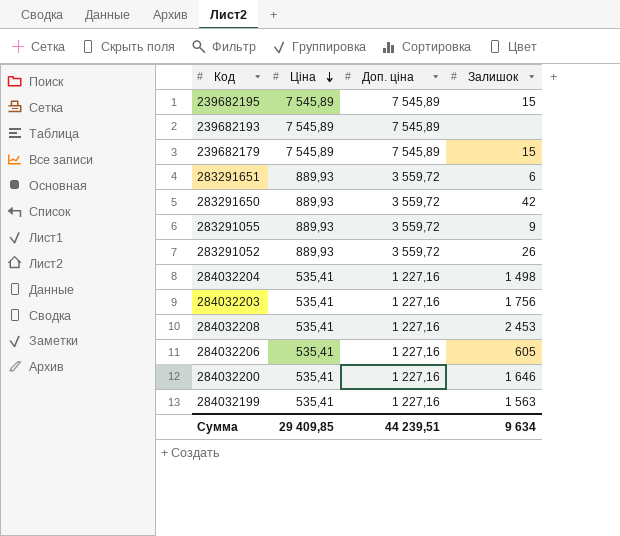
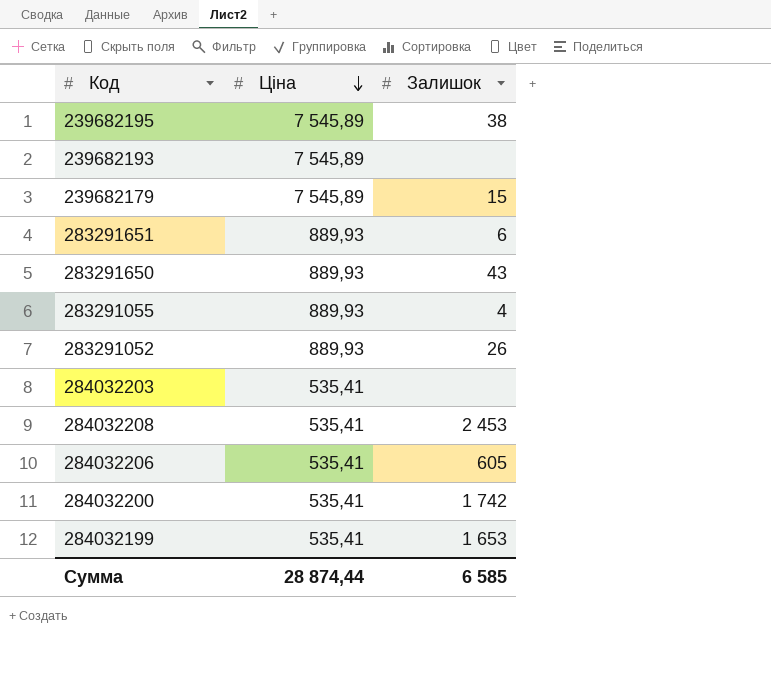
column Доп. ціна | position: 3 -> none
row 284032204: 535,41 | 1 227,16 | 1 498 -> none
239682195 | Залишок: 15 -> 38
283291650 | Залишок: 42 -> 43
283291055 | Залишок: 9 -> 4
284032203 | Залишок: 1 756 -> none
284032200 | Залишок: 1 646 -> 1 742
284032199 | Залишок: 1 563 -> 1 653
Сумма | Ціна: 29 409,85 -> 28 874,44
Сумма | Залишок: 9 634 -> 6 585

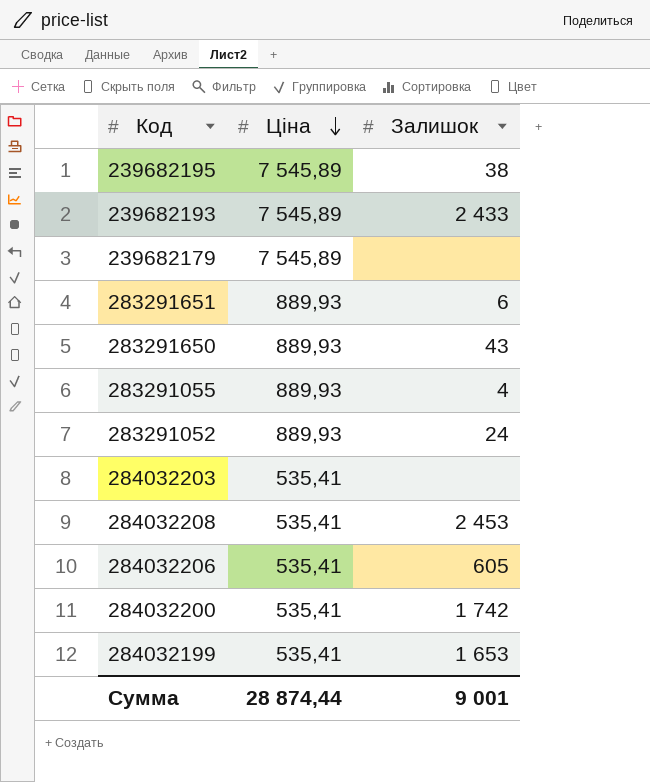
239682193 | Залишок: none -> 2 433
239682179 | Залишок: 15 -> none
283291052 | Залишок: 26 -> 24
Сумма | Залишок: 6 585 -> 9 001

